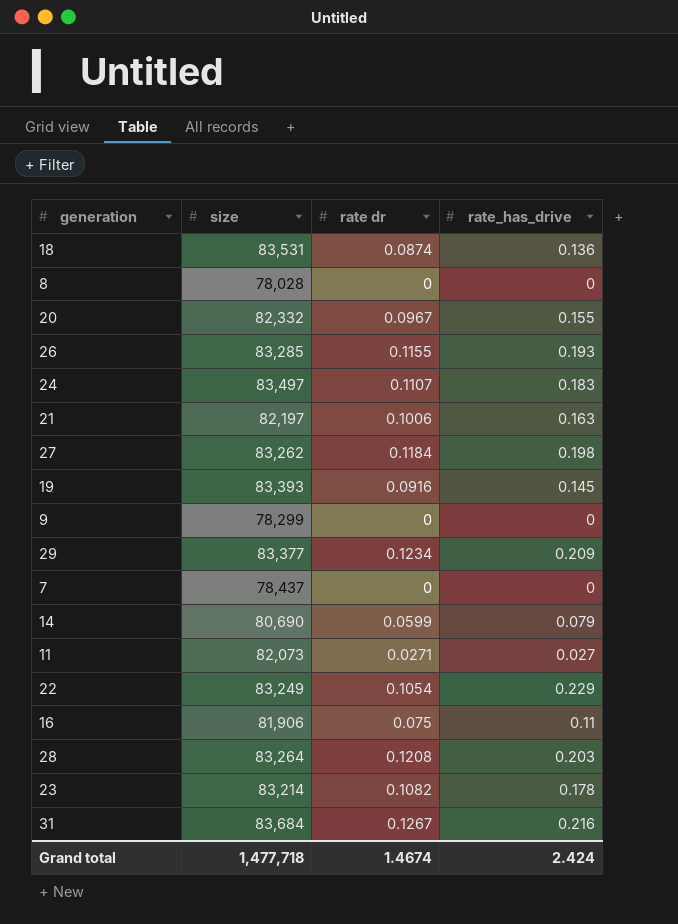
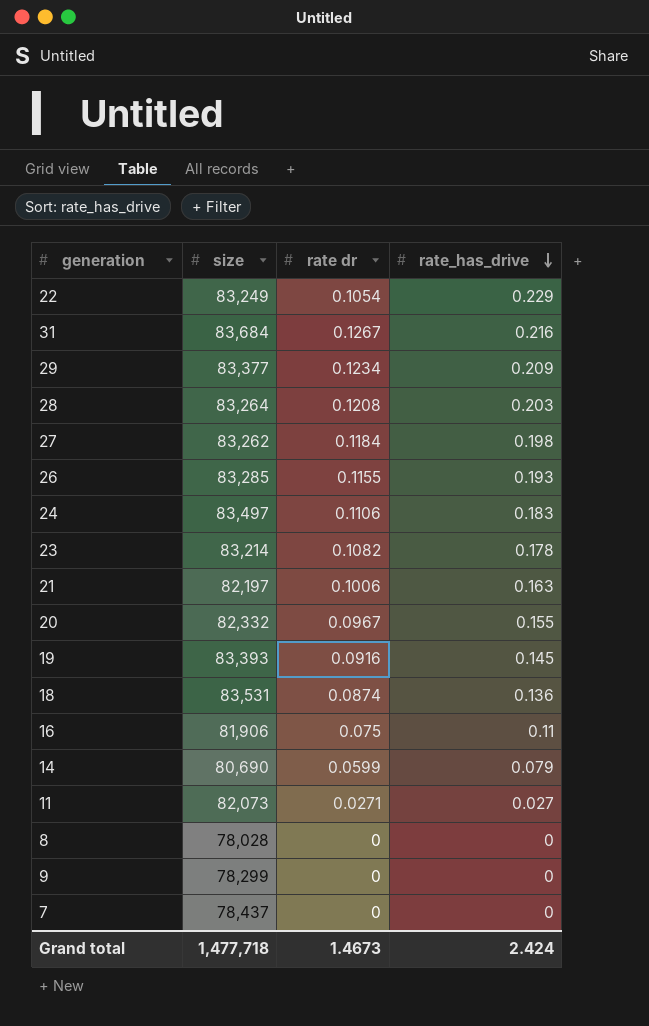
row order: none -> rate_has_drive descending
24 | rate dr: 0.1107 -> 0.1106
Grand total | rate dr: 1.4674 -> 1.4673

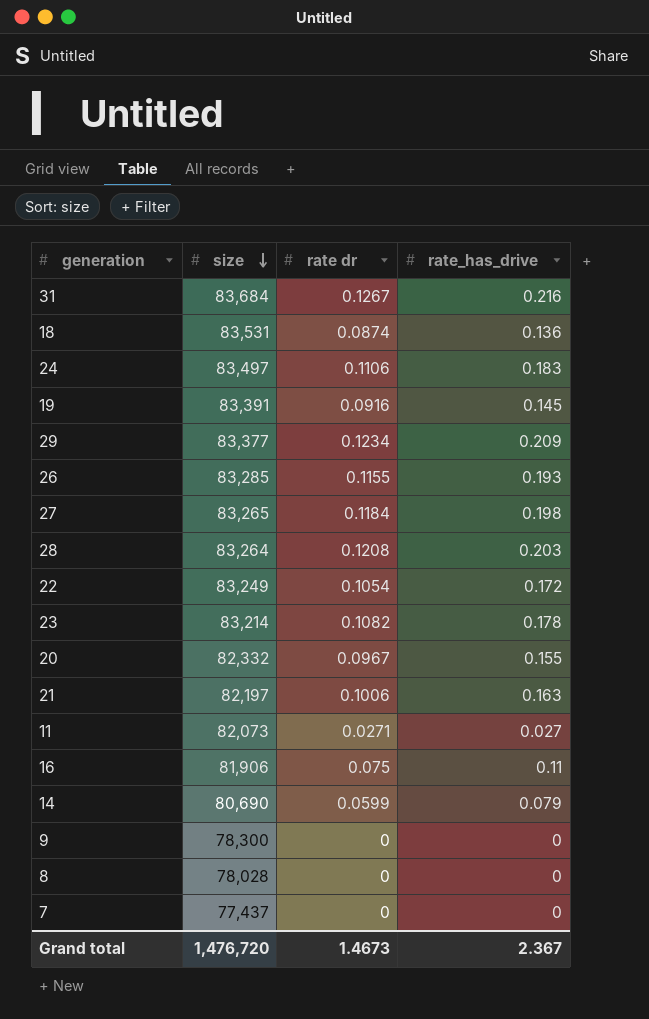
row order: rate_has_drive descending -> size descending
19 | size: 83,393 -> 83,391
27 | size: 83,262 -> 83,265
22 | rate_has_drive: 0.229 -> 0.172
9 | size: 78,299 -> 78,300
7 | size: 78,437 -> 77,437
Grand total | size: 1,477,718 -> 1,476,720
Grand total | rate_has_drive: 2.424 -> 2.367

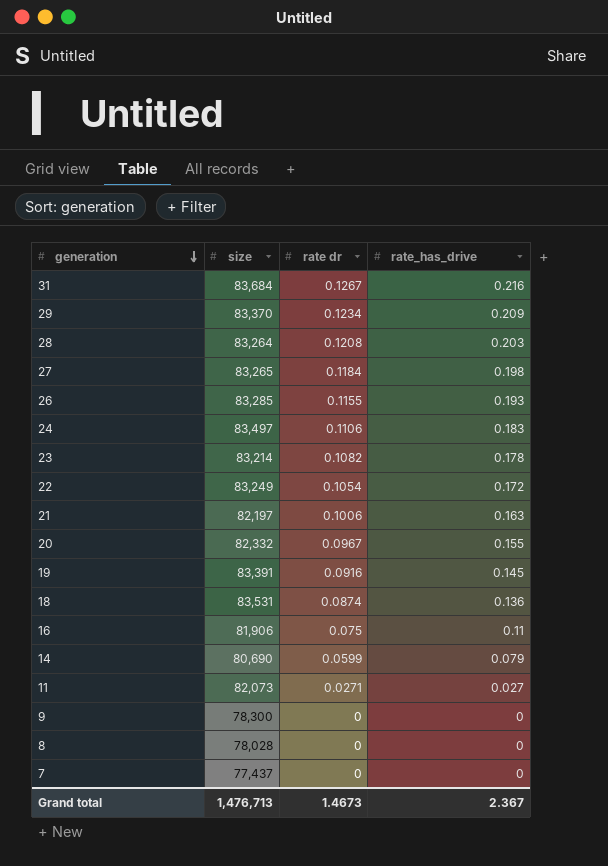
row order: size descending -> generation descending
29 | size: 83,377 -> 83,370
Grand total | size: 1,476,720 -> 1,476,713

